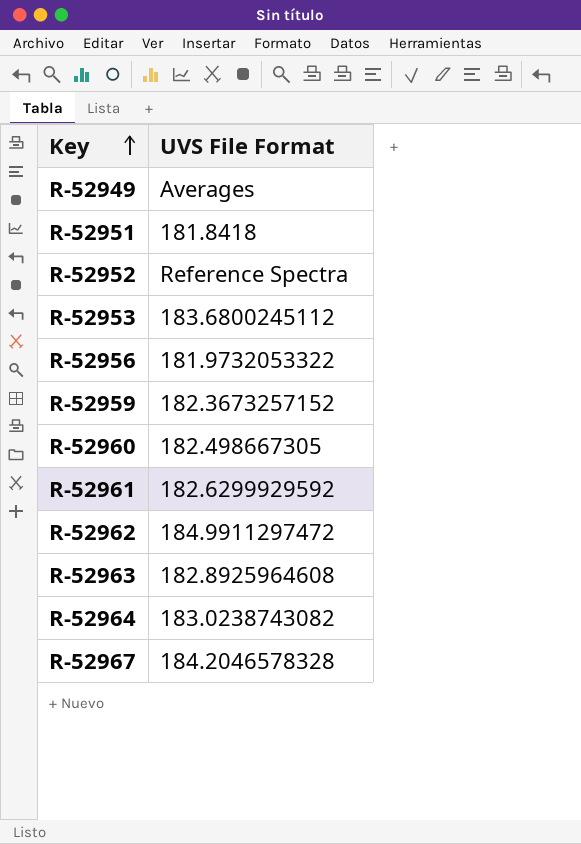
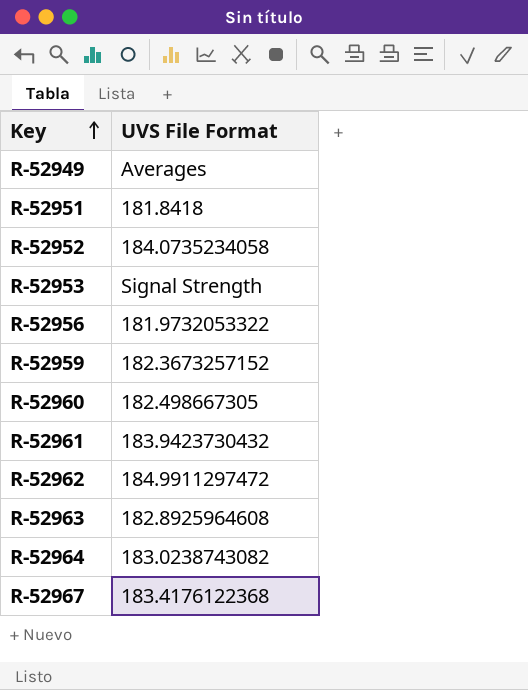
R-52952 | UVS File Format: Reference Spectra -> 184.0735234058
R-52953 | UVS File Format: 183.6800245112 -> Signal Strength
R-52961 | UVS File Format: 182.6299929592 -> 183.9423730432
R-52967 | UVS File Format: 184.2046578328 -> 183.4176122368

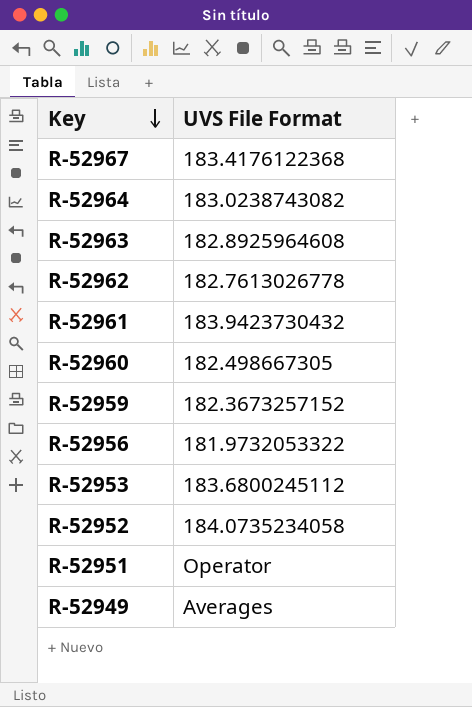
row order: Key ascending -> Key descending
R-52962 | UVS File Format: 184.9911297472 -> 182.7613026778
R-52953 | UVS File Format: Signal Strength -> 183.6800245112
R-52951 | UVS File Format: 181.8418 -> Operator

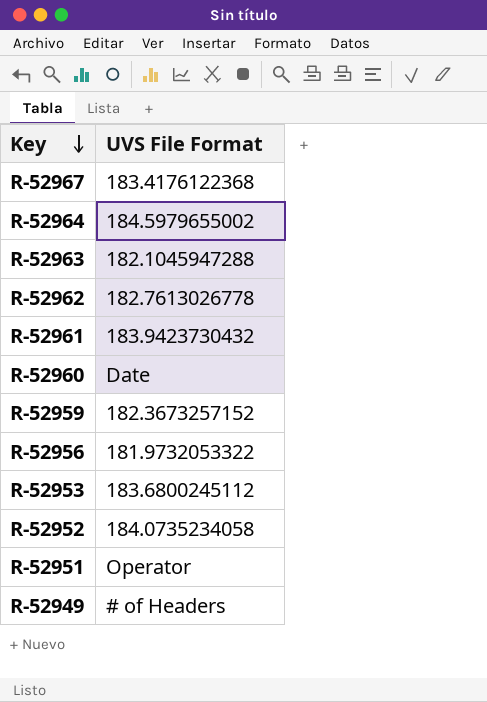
R-52964 | UVS File Format: 183.0238743082 -> 184.5979655002
R-52963 | UVS File Format: 182.8925964608 -> 182.1045947288
R-52960 | UVS File Format: 182.498667305 -> Date
R-52949 | UVS File Format: Averages -> # of Headers

